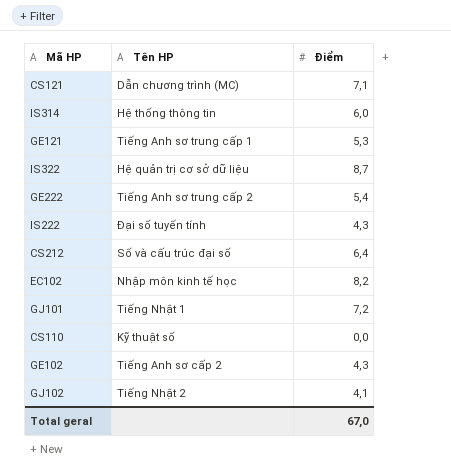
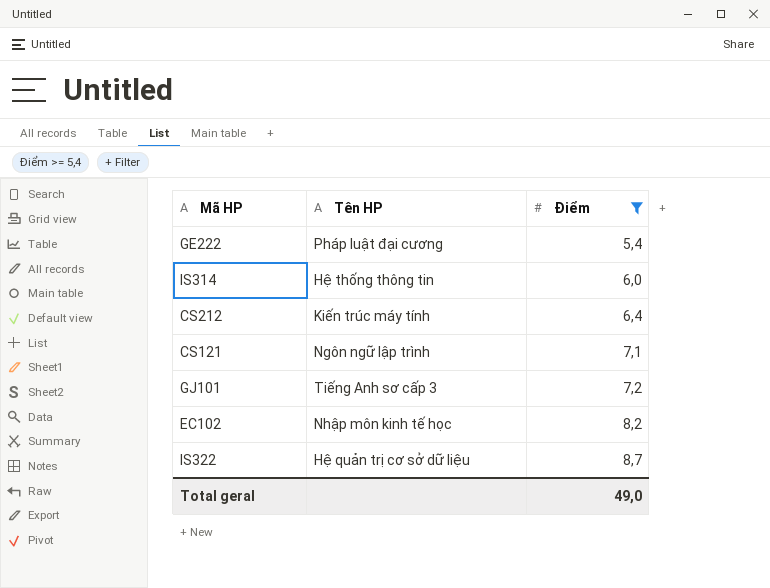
filter: none -> Điểm >= 5,4
row order: none -> Điểm ascending
GE222 | Tên HP: Tiếng Anh sơ trung cấp 2 -> Pháp luật đại cương
CS212 | Tên HP: Số và cấu trúc đại số -> Kiến trúc máy tính
CS121 | Tên HP: Dẫn chương trình (MC) -> Ngôn ngữ lập trình
GJ101 | Tên HP: Tiếng Nhật 1 -> Tiếng Anh sơ cấp 3
Total geral | Điểm: 67,0 -> 49,0

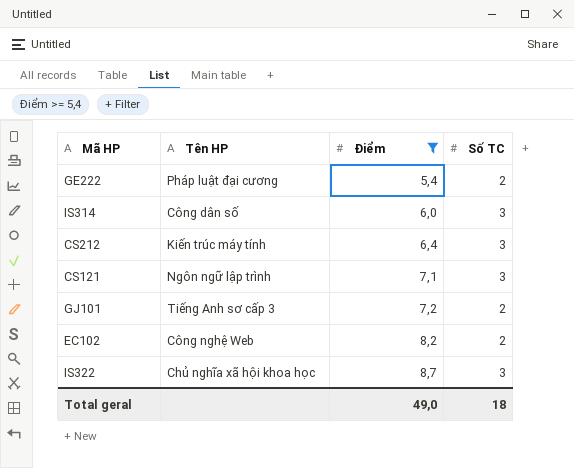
column Số TC | position: none -> 4
IS314 | Tên HP: Hệ thống thông tin -> Công dân số
EC102 | Tên HP: Nhập môn kinh tế học -> Công nghệ Web
IS322 | Tên HP: Hệ quản trị cơ sở dữ liệu -> Chủ nghĩa xã hội khoa học

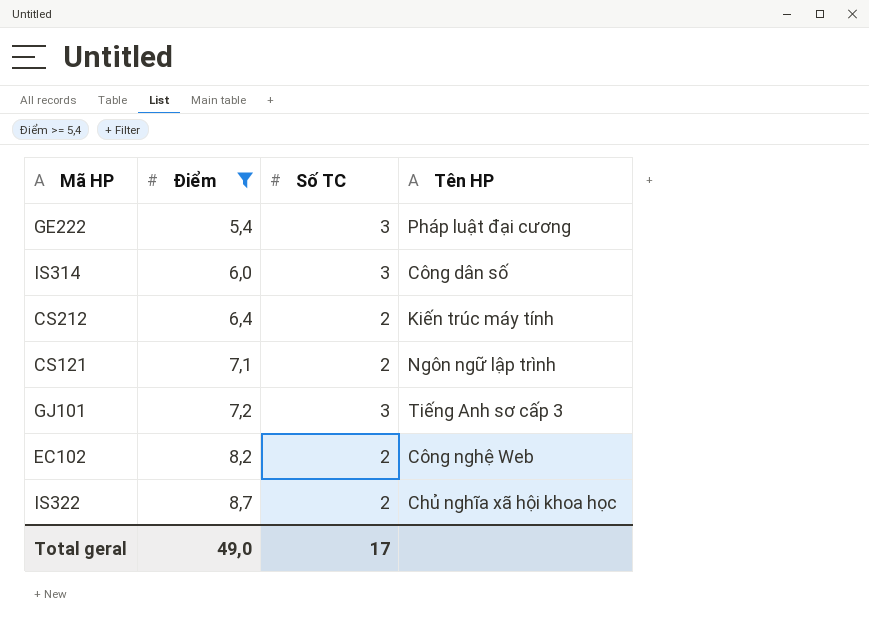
column Tên HP | position: 2 -> 4
GE222 | Số TC: 2 -> 3
CS212 | Số TC: 3 -> 2
CS121 | Số TC: 3 -> 2
GJ101 | Số TC: 2 -> 3
IS322 | Số TC: 3 -> 2
Total geral | Số TC: 18 -> 17

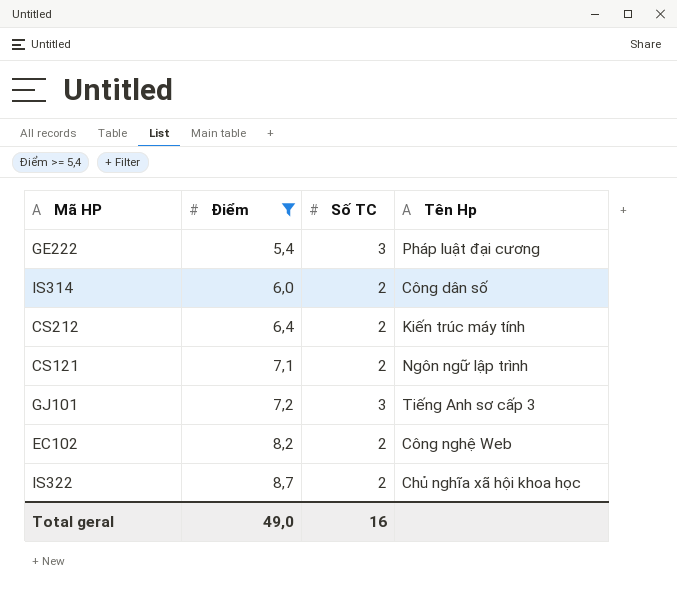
column name: Tên HP -> Tên Hp
IS314 | Số TC: 3 -> 2
Total geral | Số TC: 17 -> 16

